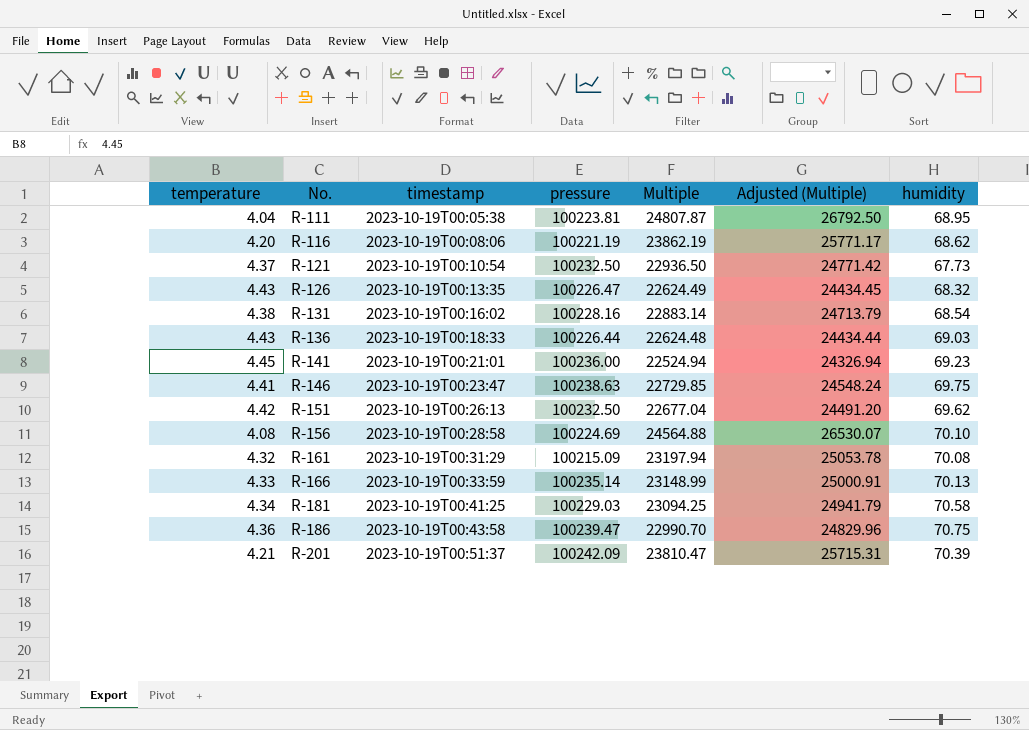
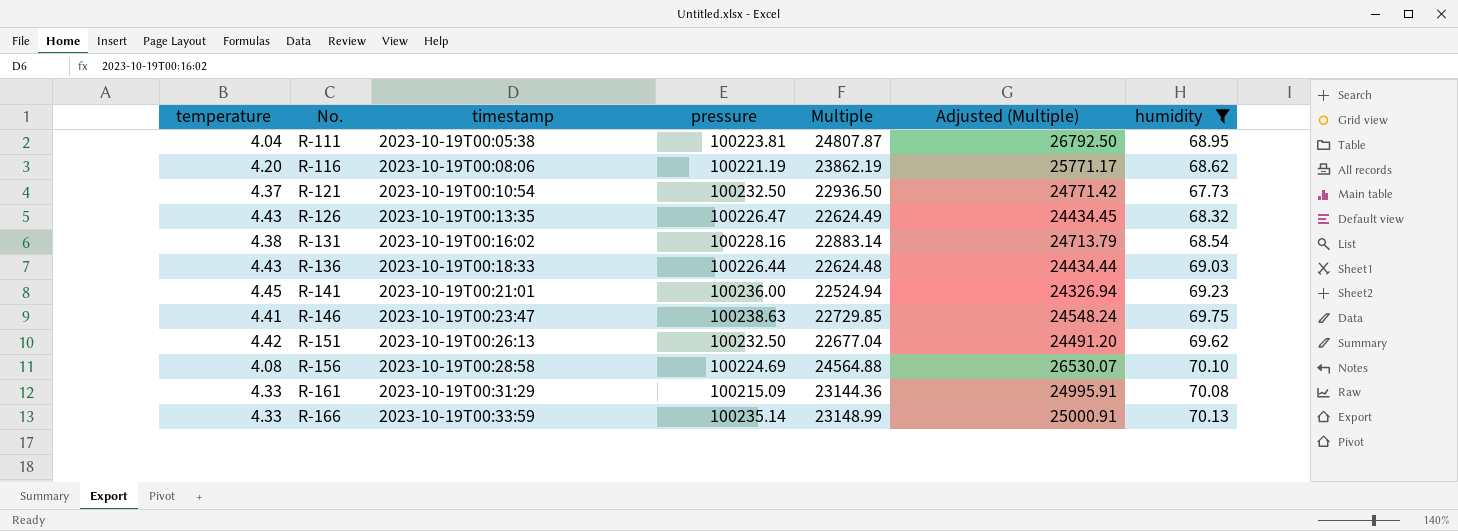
filter: none -> humidity <= 70.13
R-161 | temperature: 4.32 -> 4.33
R-161 | Multiple: 23197.94 -> 23144.36
R-161 | Adjusted (Multiple): 25053.78 -> 24995.91

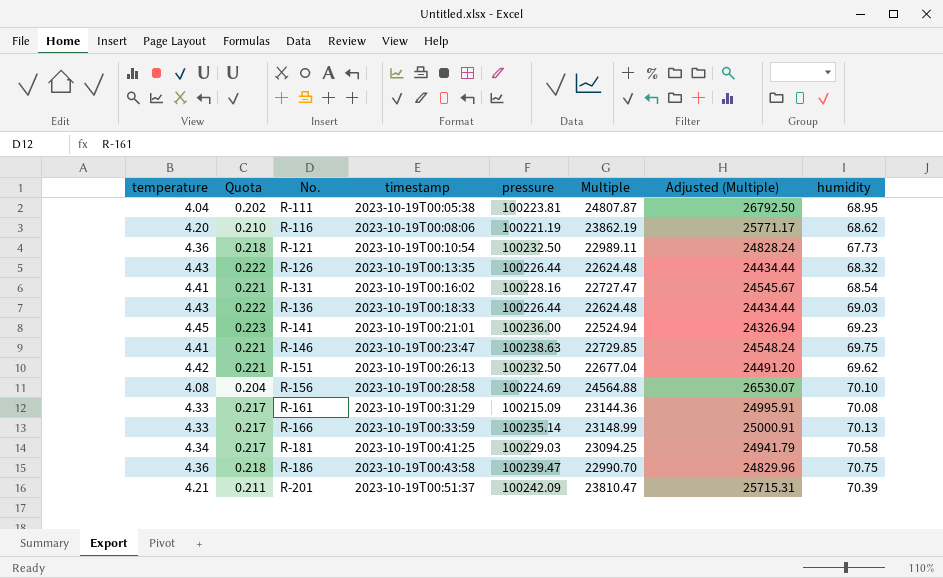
filter: humidity <= 70.13 -> none
column Quota | formula: none -> [temperature] * 0.05
R-121 | temperature: 4.37 -> 4.36
R-121 | Multiple: 22936.50 -> 22989.11
R-121 | Adjusted (Multiple): 24771.42 -> 24828.24
R-126 | pressure: 100226.47 -> 100226.44
R-126 | Multiple: 22624.49 -> 22624.48
R-126 | Adjusted (Multiple): 24434.45 -> 24434.44
R-131 | temperature: 4.38 -> 4.41
R-131 | Multiple: 22883.14 -> 22727.47
R-131 | Adjusted (Multiple): 24713.79 -> 24545.67

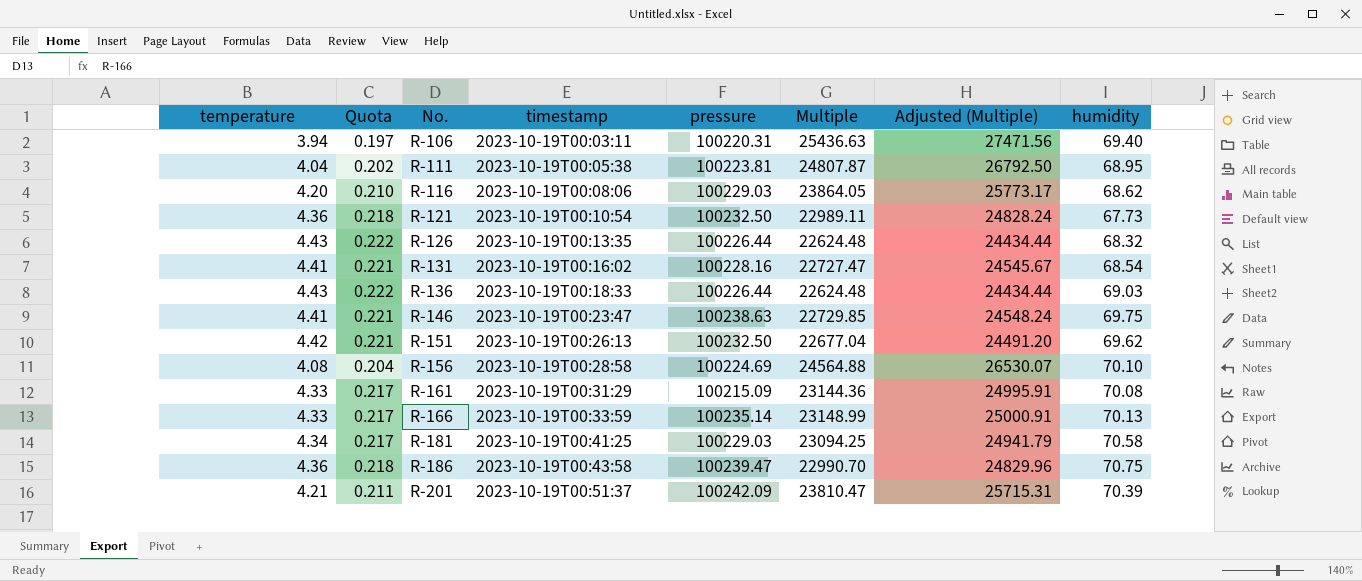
row R-141: 4.45 | 0.223 | 2023-10-19T00:21:01 | 100236.00 | 22524.94 | 24326.94 | 69.23 -> none
row R-106: none -> 3.94 | 0.197 | 2023-10-19T00:03:11 | 100220.31 | 25436.63 | 27471.56 | 69.40
R-116 | pressure: 100221.19 -> 100229.03
R-116 | Multiple: 23862.19 -> 23864.05
R-116 | Adjusted (Multiple): 25771.17 -> 25773.17

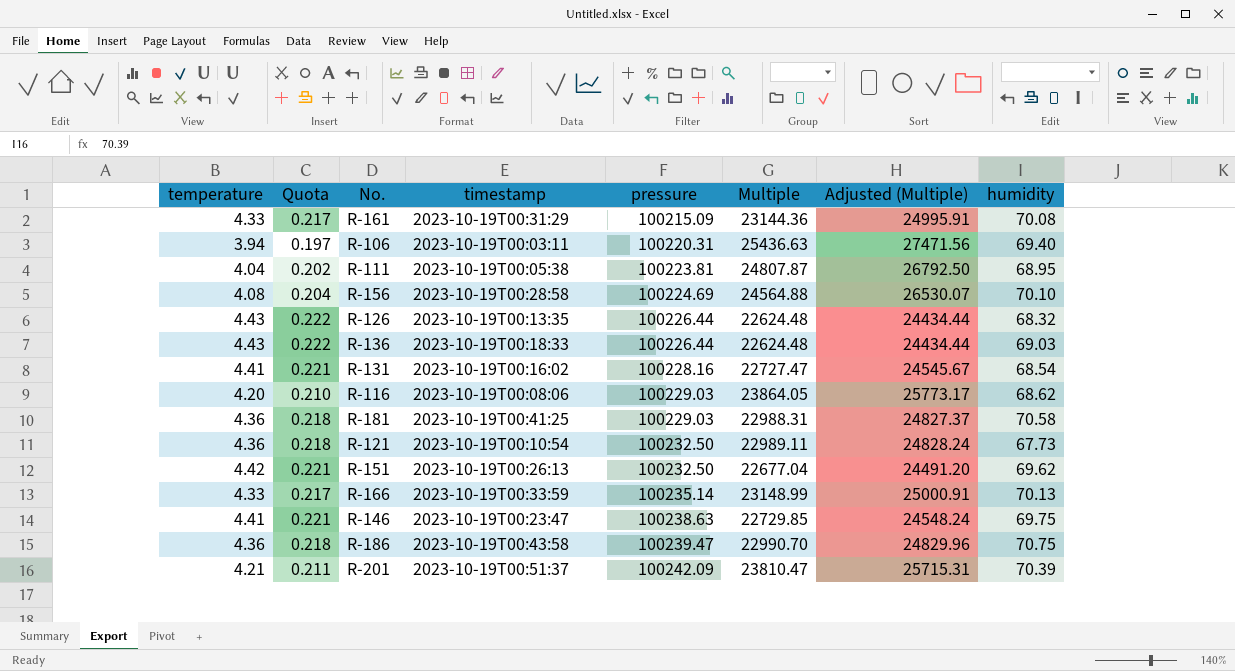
row order: No. ascending -> pressure ascending
R-181 | temperature: 4.34 -> 4.36
R-181 | Quota: 0.217 -> 0.218
R-181 | Multiple: 23094.25 -> 22988.31
R-181 | Adjusted (Multiple): 24941.79 -> 24827.37

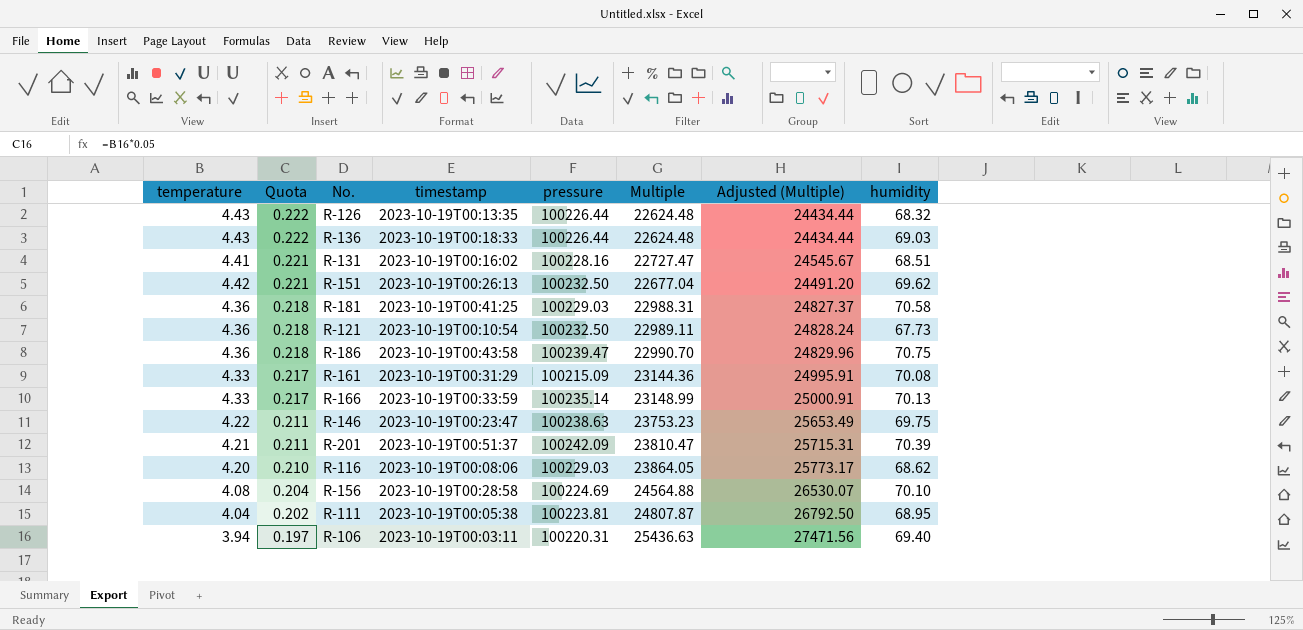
row order: pressure ascending -> Quota descending
R-131 | humidity: 68.54 -> 68.51
R-146 | temperature: 4.41 -> 4.22
R-146 | Quota: 0.221 -> 0.211
R-146 | Multiple: 22729.85 -> 23753.23
R-146 | Adjusted (Multiple): 24548.24 -> 25653.49

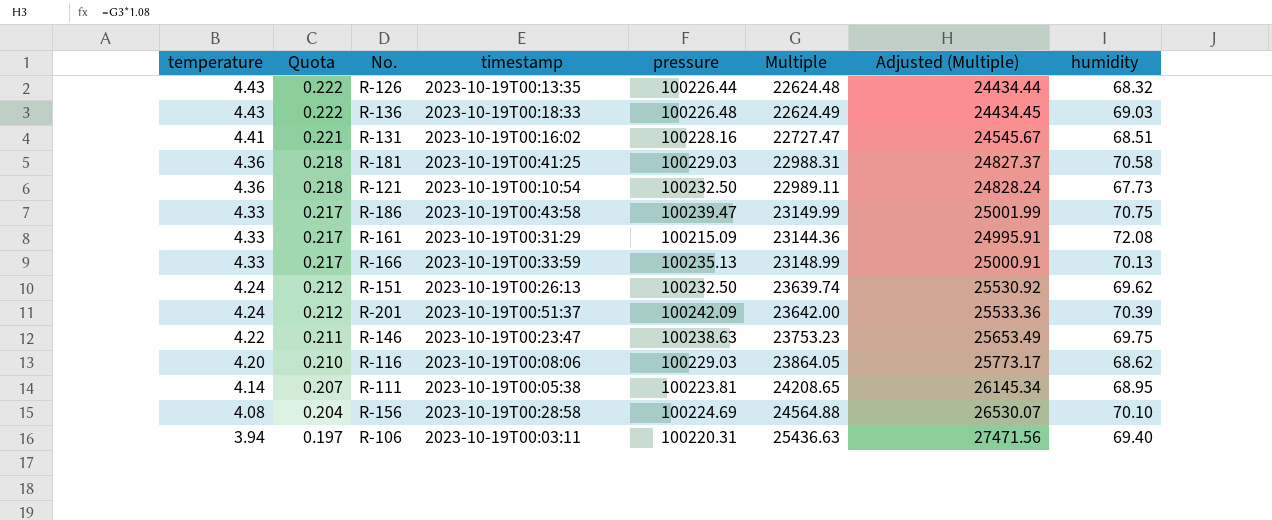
row order: Quota descending -> temperature descending
R-136 | pressure: 100226.44 -> 100226.48
R-136 | Multiple: 22624.48 -> 22624.49
R-136 | Adjusted (Multiple): 24434.44 -> 24434.45
R-186 | temperature: 4.36 -> 4.33
R-186 | Quota: 0.218 -> 0.217
R-186 | Multiple: 22990.70 -> 23149.99
R-186 | Adjusted (Multiple): 24829.96 -> 25001.99
R-161 | humidity: 70.08 -> 72.08
R-166 | pressure: 100235.14 -> 100235.13
R-151 | temperature: 4.42 -> 4.24
R-151 | Quota: 0.221 -> 0.212
R-151 | Multiple: 22677.04 -> 23639.74
R-151 | Adjusted (Multiple): 24491.20 -> 25530.92
R-201 | temperature: 4.21 -> 4.24
R-201 | Quota: 0.211 -> 0.212
R-201 | Multiple: 23810.47 -> 23642.00
R-201 | Adjusted (Multiple): 25715.31 -> 25533.36
R-111 | temperature: 4.04 -> 4.14
R-111 | Quota: 0.202 -> 0.207
R-111 | Multiple: 24807.87 -> 24208.65
R-111 | Adjusted (Multiple): 26792.50 -> 26145.34

